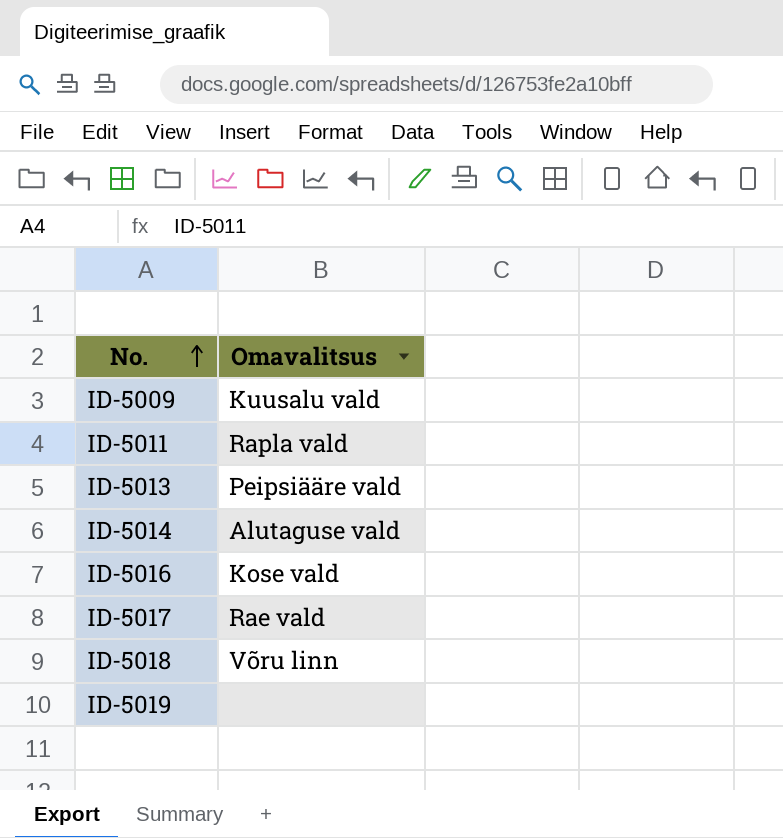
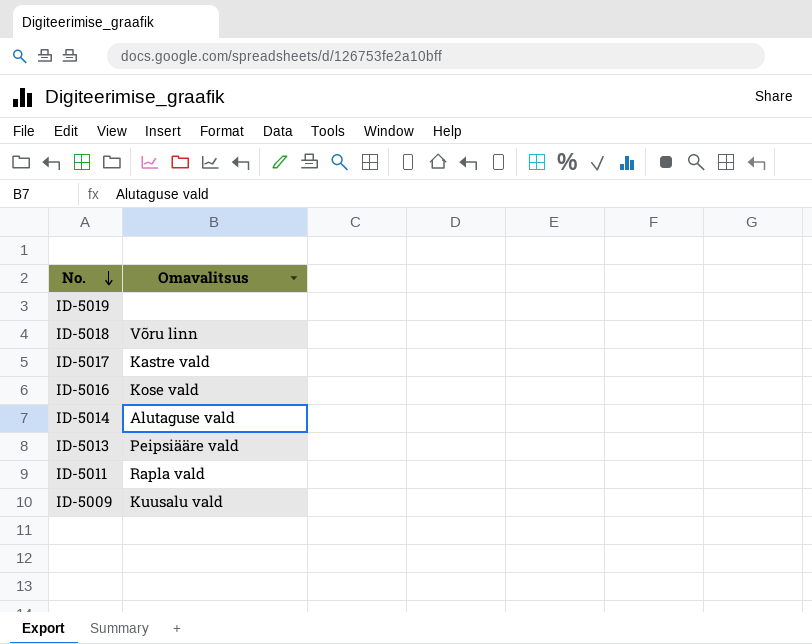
row order: No. ascending -> No. descending
ID-5017 | Omavalitsus: Rae vald -> Kastre vald

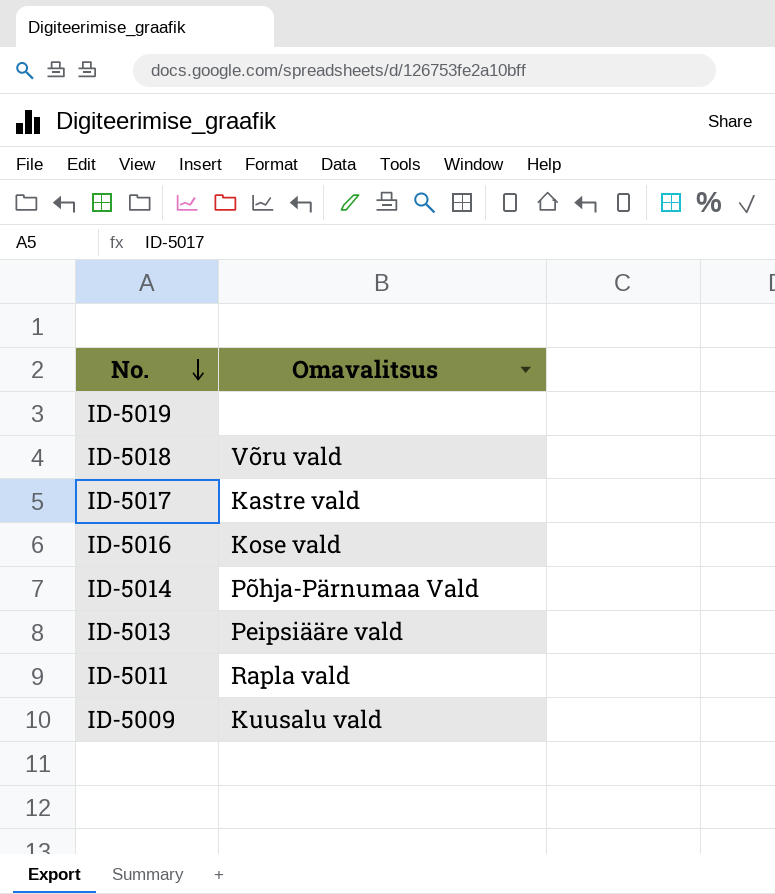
ID-5018 | Omavalitsus: Võru linn -> Võru vald
ID-5014 | Omavalitsus: Alutaguse vald -> Põhja-Pärnumaa Vald

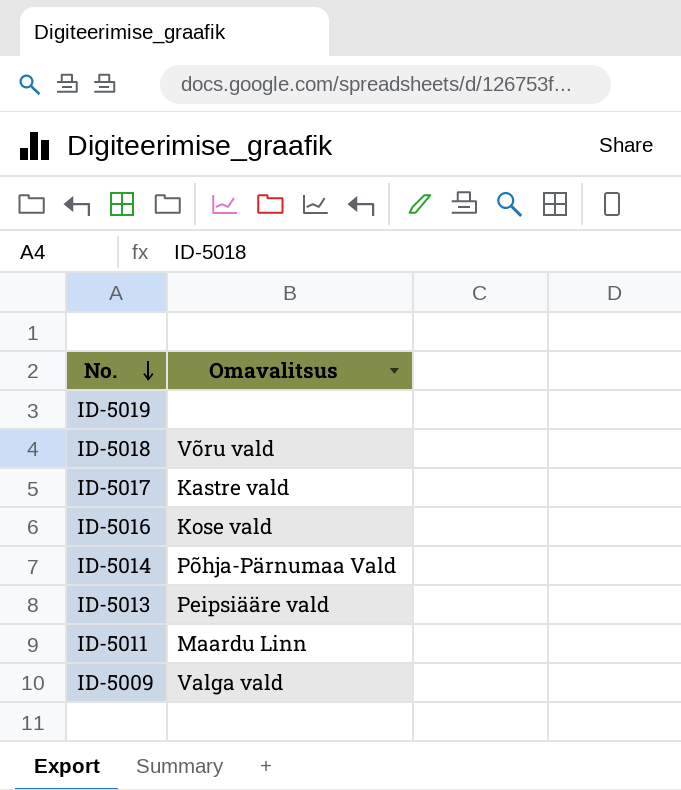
ID-5011 | Omavalitsus: Rapla vald -> Maardu Linn
ID-5009 | Omavalitsus: Kuusalu vald -> Valga vald

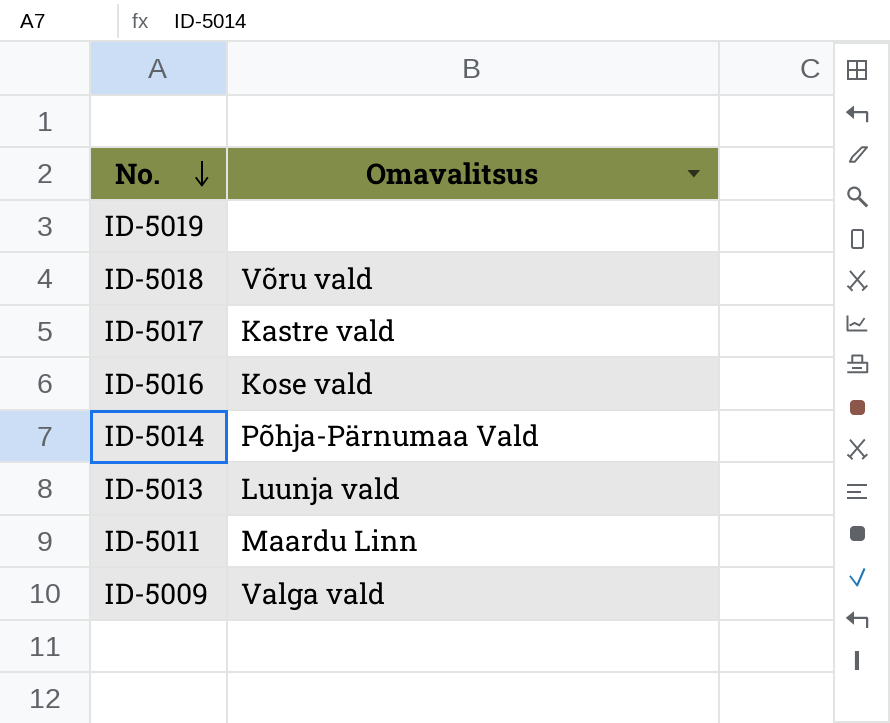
ID-5013 | Omavalitsus: Peipsiääre vald -> Luunja vald

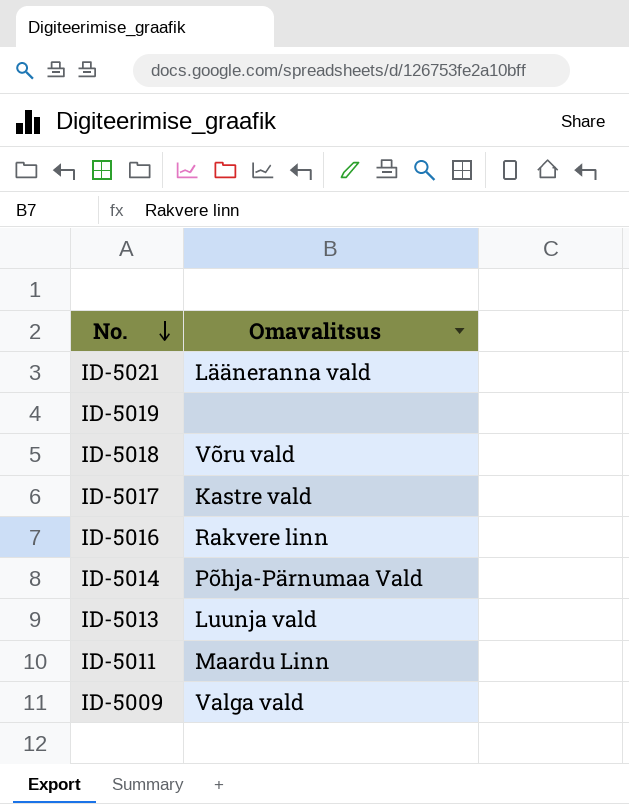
row ID-5021: none -> Lääneranna vald
ID-5016 | Omavalitsus: Kose vald -> Rakvere linn

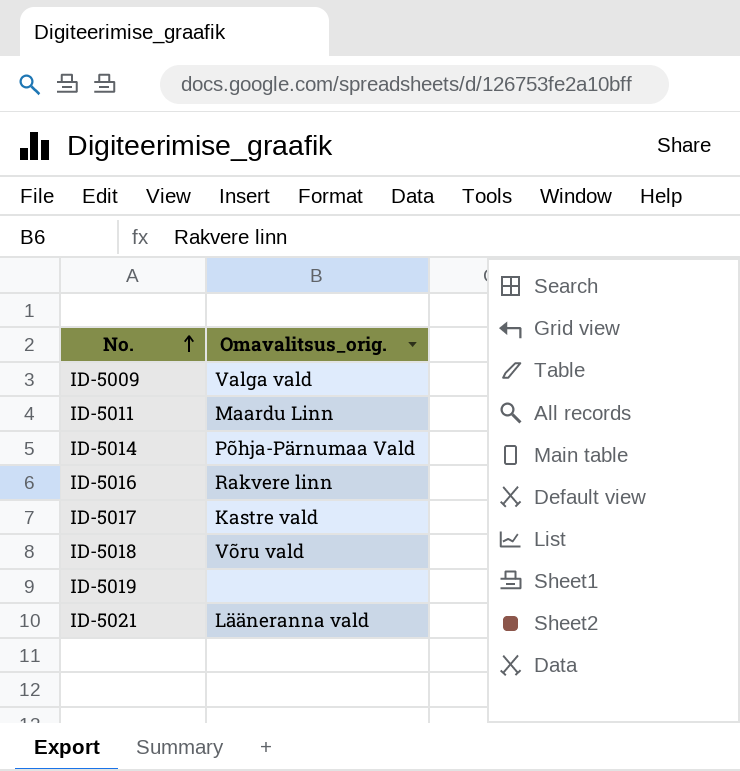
row order: No. descending -> No. ascending
column name: Omavalitsus -> Omavalitsus_orig.
row ID-5013: Luunja vald -> none

